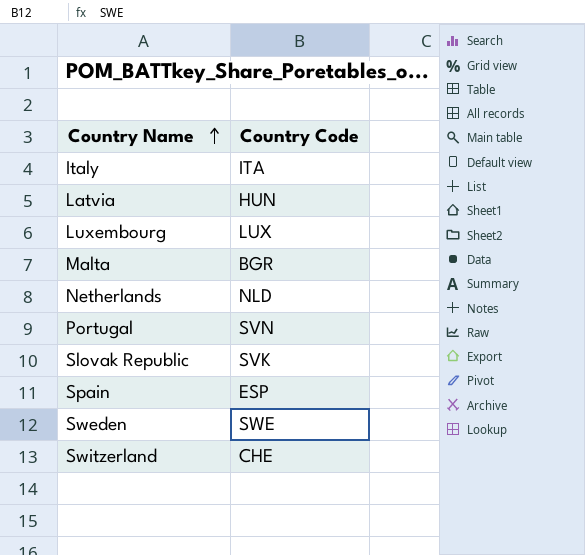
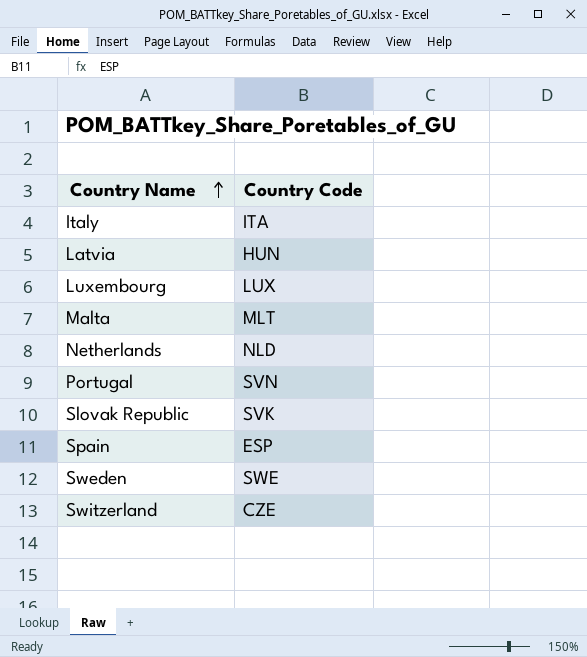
Malta | Country Code: BGR -> MLT
Switzerland | Country Code: CHE -> CZE

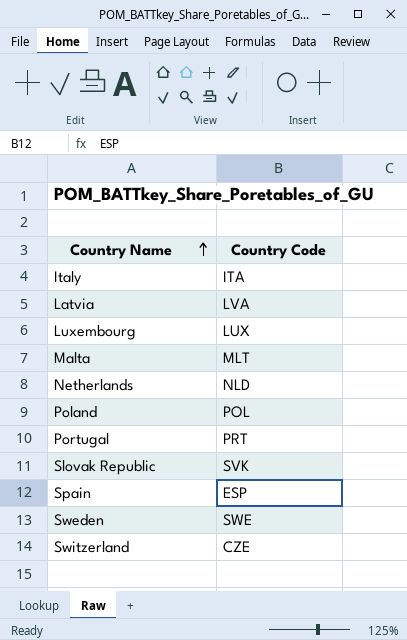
Latvia | Country Code: HUN -> LVA
row Poland: none -> POL
Portugal | Country Code: SVN -> PRT

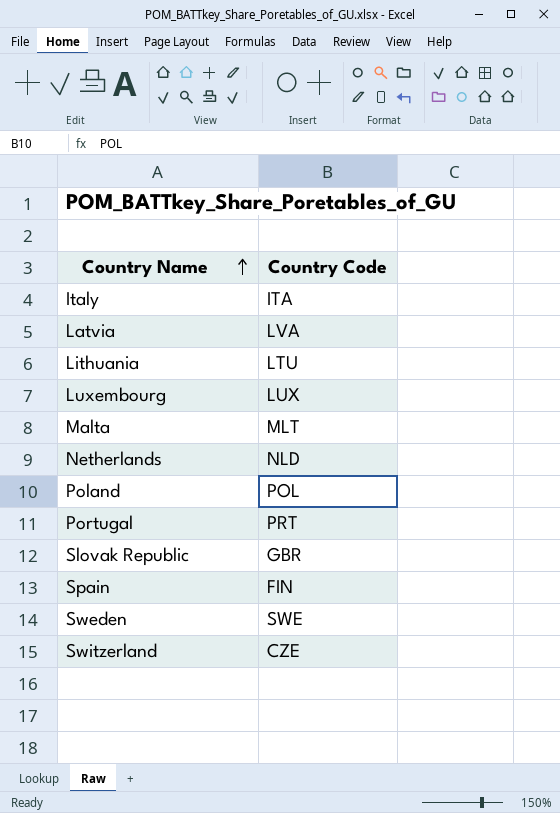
row Lithuania: none -> LTU
Slovak Republic | Country Code: SVK -> GBR
Spain | Country Code: ESP -> FIN

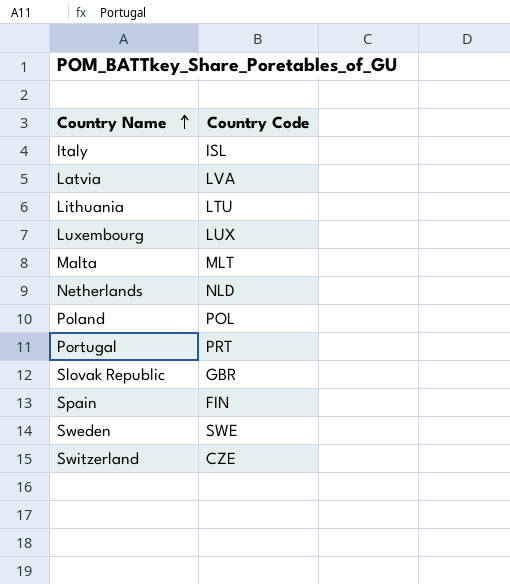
Italy | Country Code: ITA -> ISL

